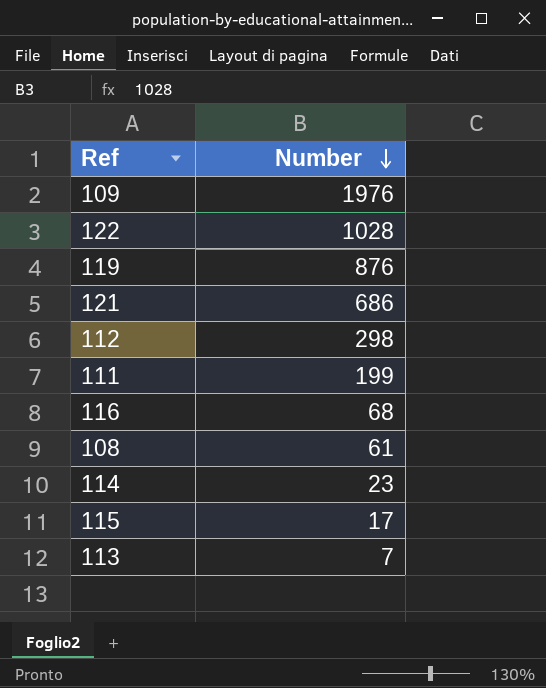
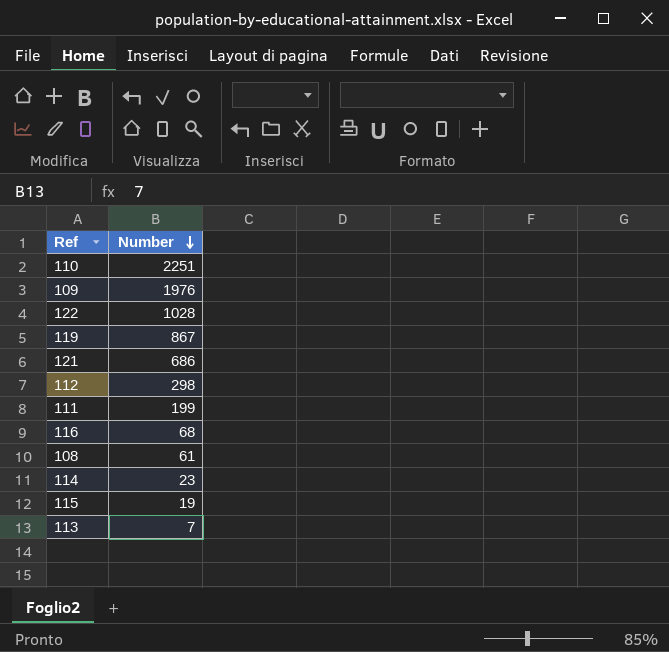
row 110: none -> 2251
119 | Number: 876 -> 867
115 | Number: 17 -> 19

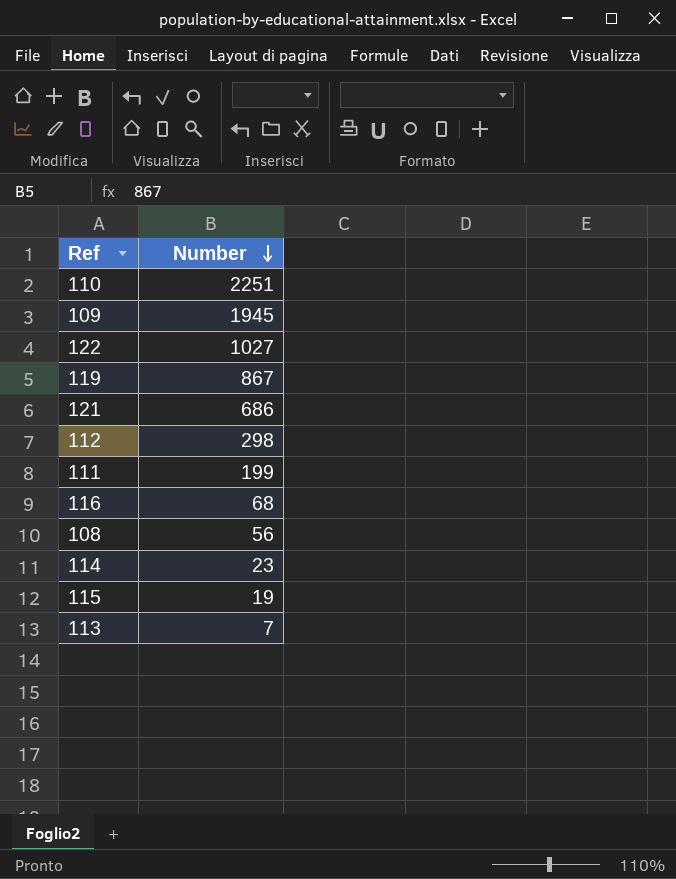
109 | Number: 1976 -> 1945
122 | Number: 1028 -> 1027
108 | Number: 61 -> 56

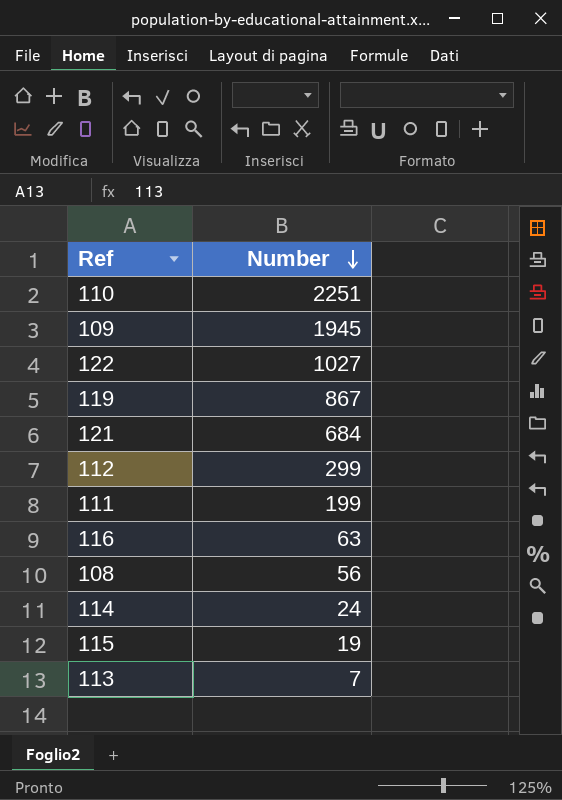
121 | Number: 686 -> 684
112 | Number: 298 -> 299
116 | Number: 68 -> 63
114 | Number: 23 -> 24

